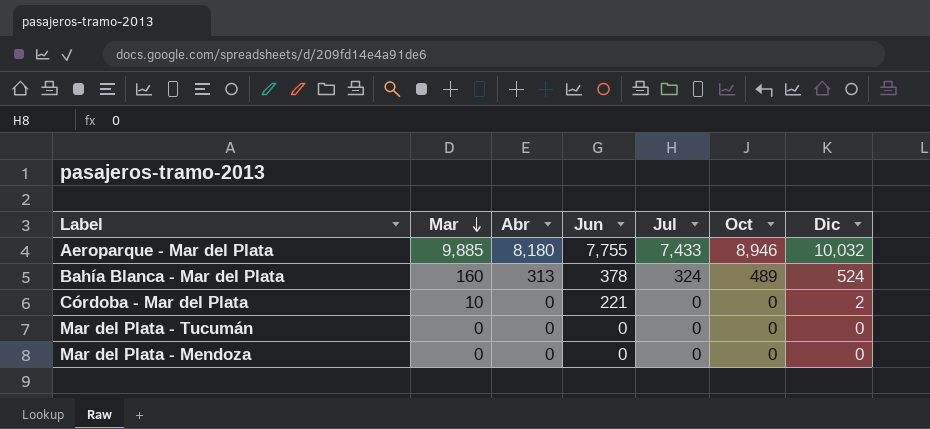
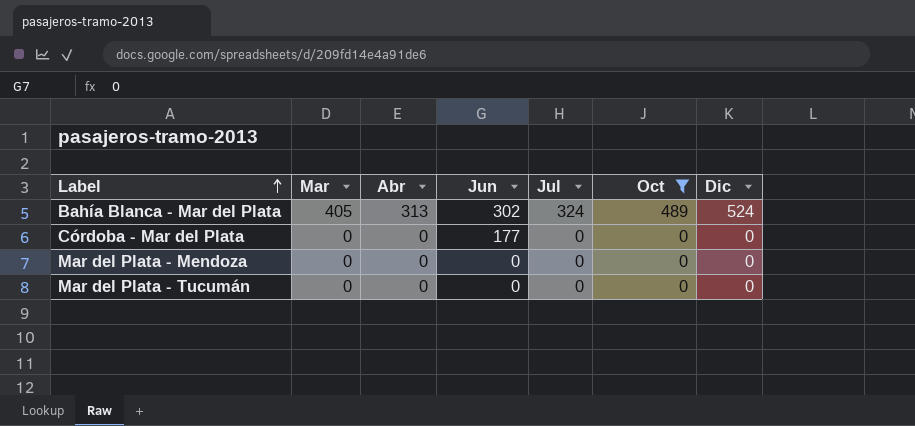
filter: none -> Oct != 8,946
row order: Mar descending -> Label ascending
Bahía Blanca - Mar del Plata | Mar: 160 -> 405
Bahía Blanca - Mar del Plata | Jun: 378 -> 302
Córdoba - Mar del Plata | Mar: 10 -> 0
Córdoba - Mar del Plata | Jun: 221 -> 177
Córdoba - Mar del Plata | Dic: 2 -> 0

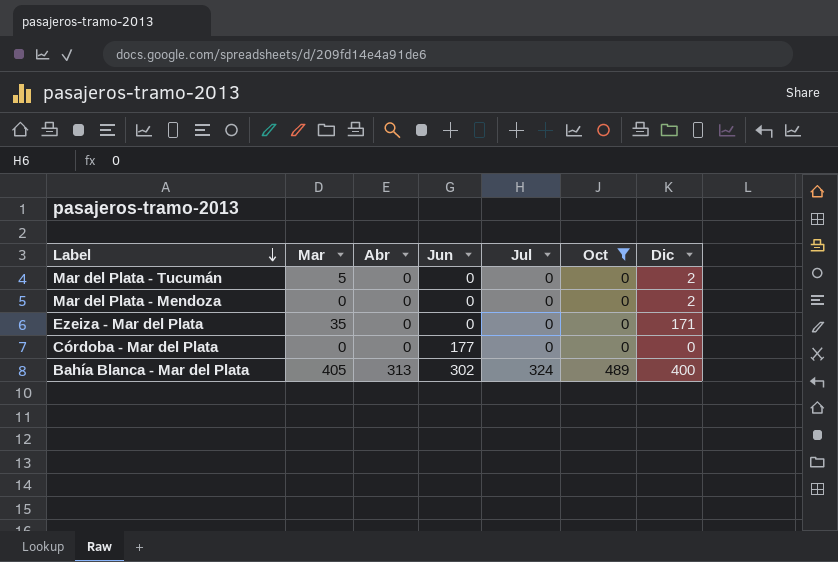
row order: Label ascending -> Label descending
Mar del Plata - Tucumán | Mar: 0 -> 5
Mar del Plata - Tucumán | Dic: 0 -> 2
Mar del Plata - Mendoza | Dic: 0 -> 2
row Ezeiza - Mar del Plata: none -> 35 | 0 | 0 | 0 | 0 | 171
Bahía Blanca - Mar del Plata | Dic: 524 -> 400

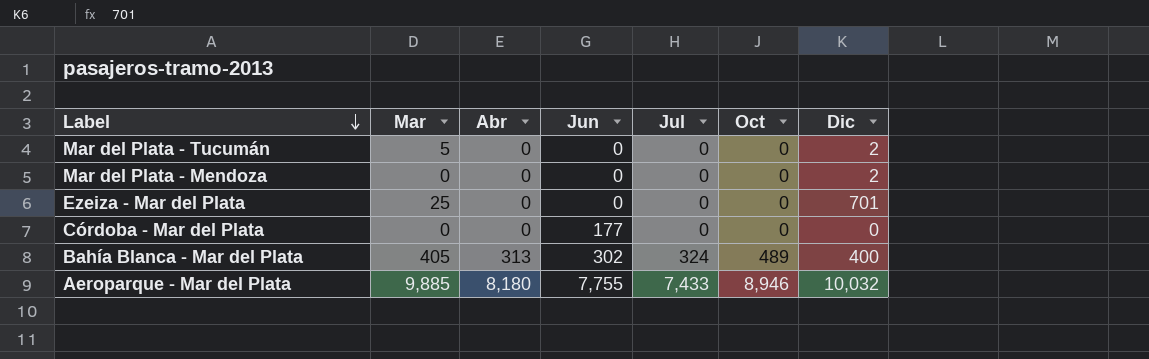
filter: Oct != 8,946 -> none
Ezeiza - Mar del Plata | Mar: 35 -> 25
Ezeiza - Mar del Plata | Dic: 171 -> 701

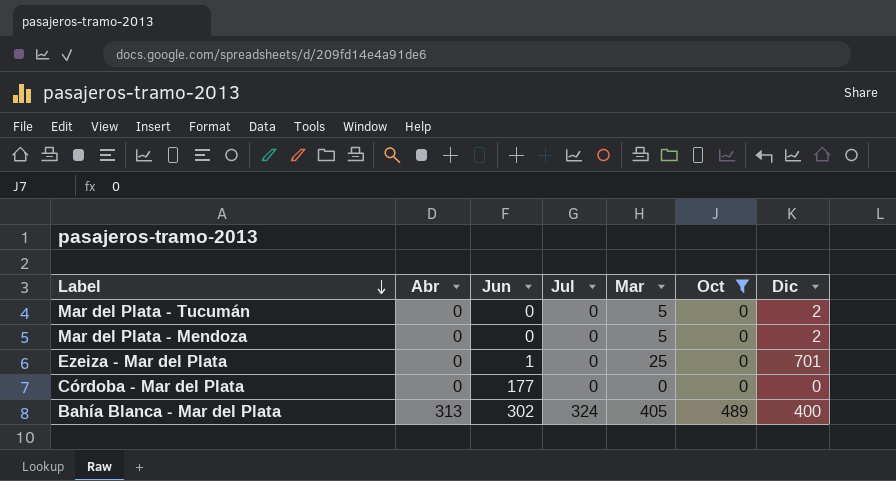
filter: none -> Oct != 8,946
column Mar | position: 2 -> 5
Mar del Plata - Mendoza | Mar: 0 -> 5
Ezeiza - Mar del Plata | Jun: 0 -> 1

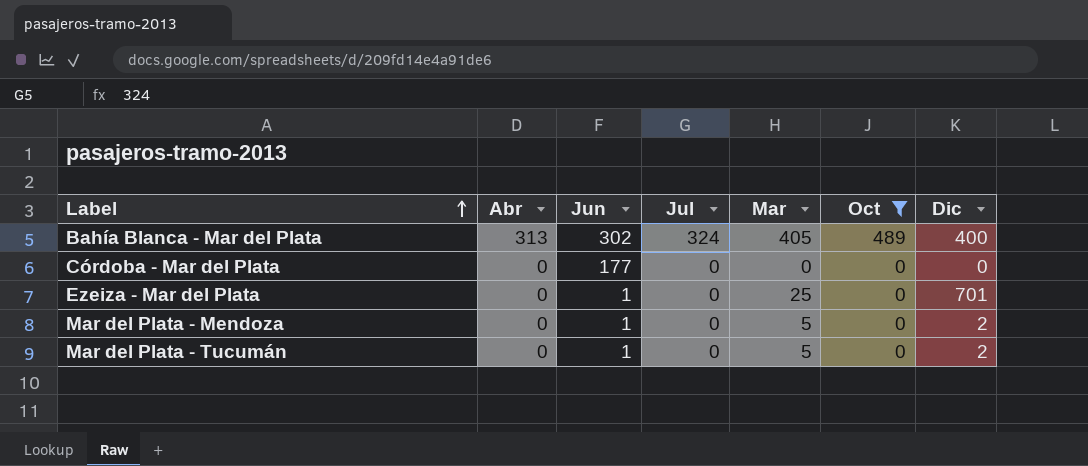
row order: Label descending -> Label ascending
Mar del Plata - Mendoza | Jun: 0 -> 1
Mar del Plata - Tucumán | Jun: 0 -> 1

